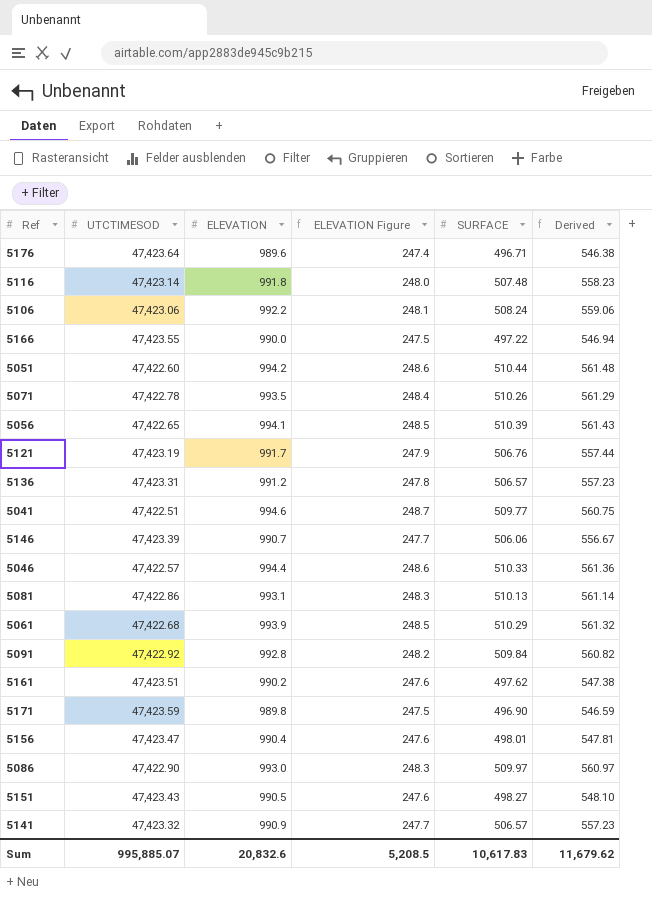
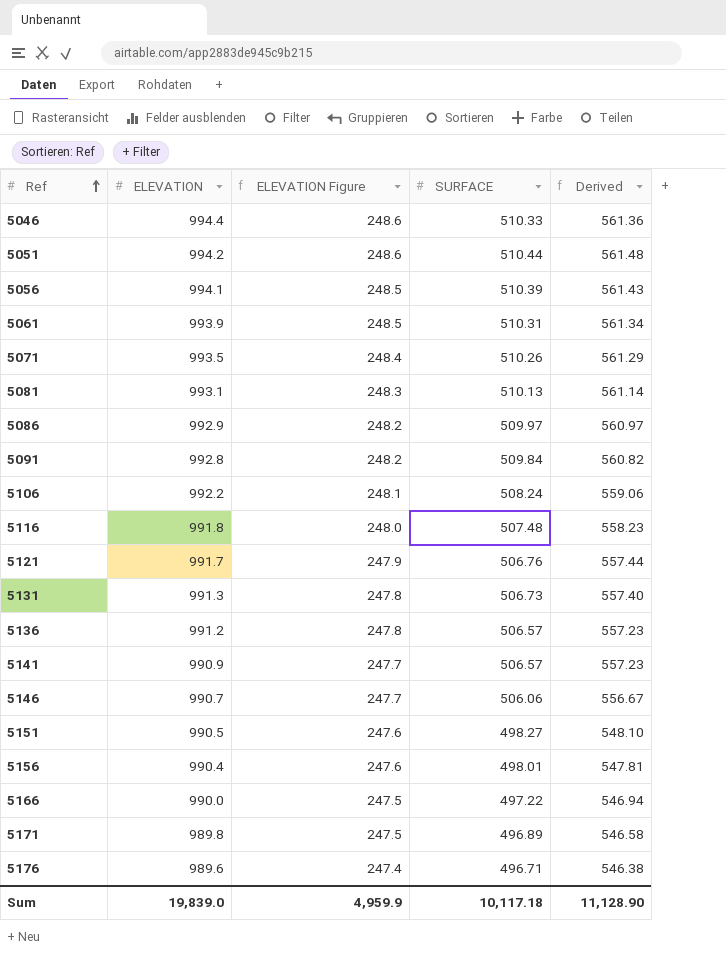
row order: none -> Ref ascending
column UTCTIMESOD | position: 2 -> none
row 5041: 47,422.51 | 994.6 | 248.7 | 509.77 | 560.75 -> none
row 5161: 47,423.51 | 990.2 | 247.6 | 497.62 | 547.38 -> none
5061 | SURFACE: 510.29 -> 510.31
5061 | Derived: 561.32 -> 561.34
5086 | ELEVATION: 993.0 -> 992.9
5086 | ELEVATION Figure: 248.3 -> 248.2
row 5131: none -> 991.3 | 247.8 | 506.73 | 557.40
5171 | SURFACE: 496.90 -> 496.89
5171 | Derived: 546.59 -> 546.58
Sum | ELEVATION: 20,832.6 -> 19,839.0
Sum | ELEVATION Figure: 5,208.5 -> 4,959.9
Sum | SURFACE: 10,617.83 -> 10,117.18
Sum | Derived: 11,679.62 -> 11,128.90

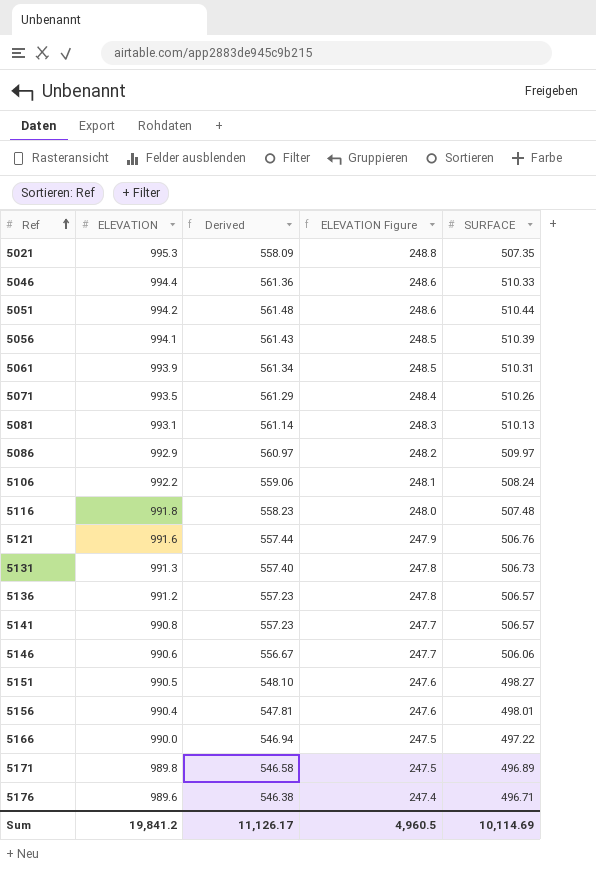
column Derived | position: 5 -> 3
row 5091: 992.8 | 248.2 | 509.84 | 560.82 -> none
row 5021: none -> 995.3 | 558.09 | 248.8 | 507.35
5121 | ELEVATION: 991.7 -> 991.6
5141 | ELEVATION: 990.9 -> 990.8
5146 | ELEVATION: 990.7 -> 990.6
Sum | ELEVATION: 19,839.0 -> 19,841.2
Sum | Derived: 11,128.90 -> 11,126.17
Sum | ELEVATION Figure: 4,959.9 -> 4,960.5
Sum | SURFACE: 10,117.18 -> 10,114.69

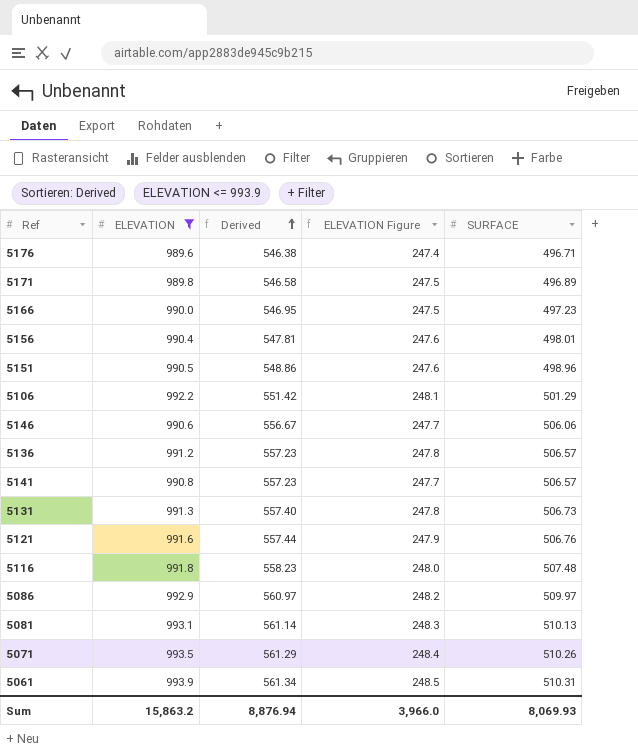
filter: none -> ELEVATION <= 993.9
row order: Ref ascending -> Derived ascending
5166 | Derived: 546.94 -> 546.95
5166 | SURFACE: 497.22 -> 497.23
5151 | Derived: 548.10 -> 548.86
5151 | SURFACE: 498.27 -> 498.96
5106 | Derived: 559.06 -> 551.42
5106 | SURFACE: 508.24 -> 501.29
Sum | ELEVATION: 19,841.2 -> 15,863.2
Sum | Derived: 11,126.17 -> 8,876.94
Sum | ELEVATION Figure: 4,960.5 -> 3,966.0
Sum | SURFACE: 10,114.69 -> 8,069.93

